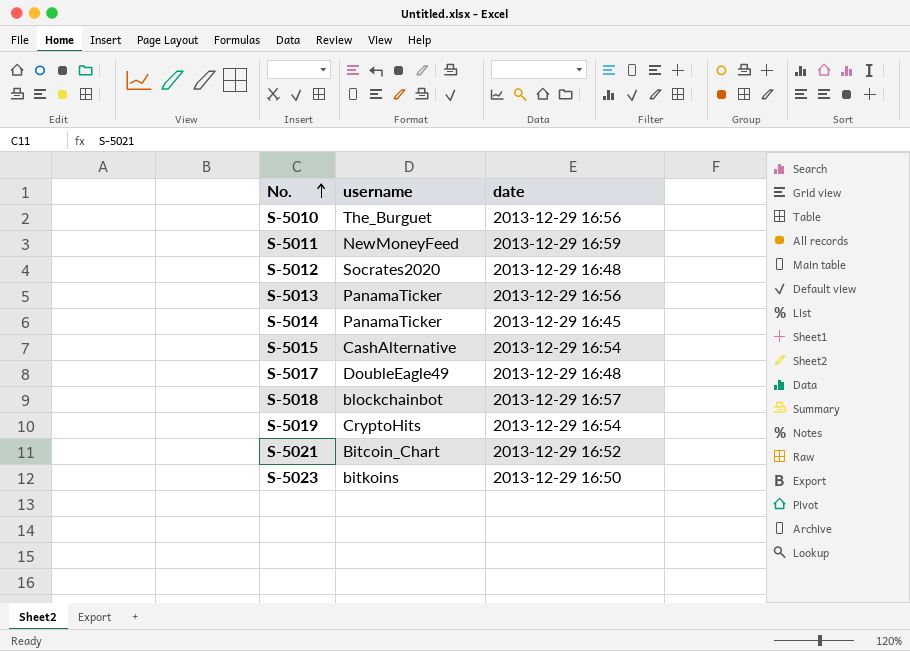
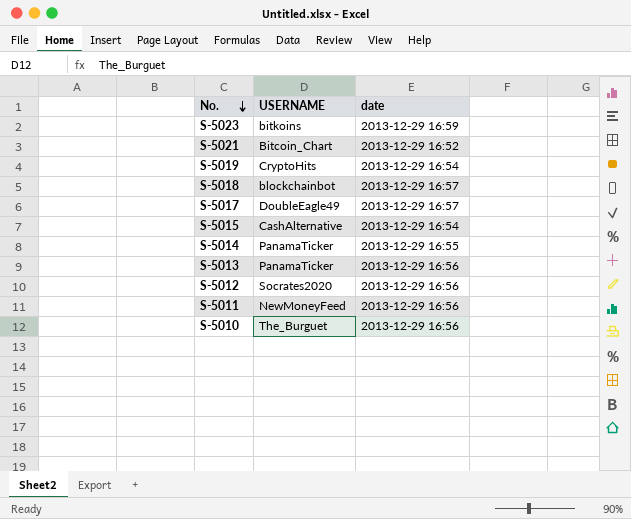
row order: No. ascending -> No. descending
column name: username -> USERNAME
S-5023 | date: 2013-12-29 16:50 -> 2013-12-29 16:59
S-5017 | date: 2013-12-29 16:48 -> 2013-12-29 16:57
S-5014 | date: 2013-12-29 16:45 -> 2013-12-29 16:55
S-5012 | date: 2013-12-29 16:48 -> 2013-12-29 16:56
S-5011 | date: 2013-12-29 16:59 -> 2013-12-29 16:56

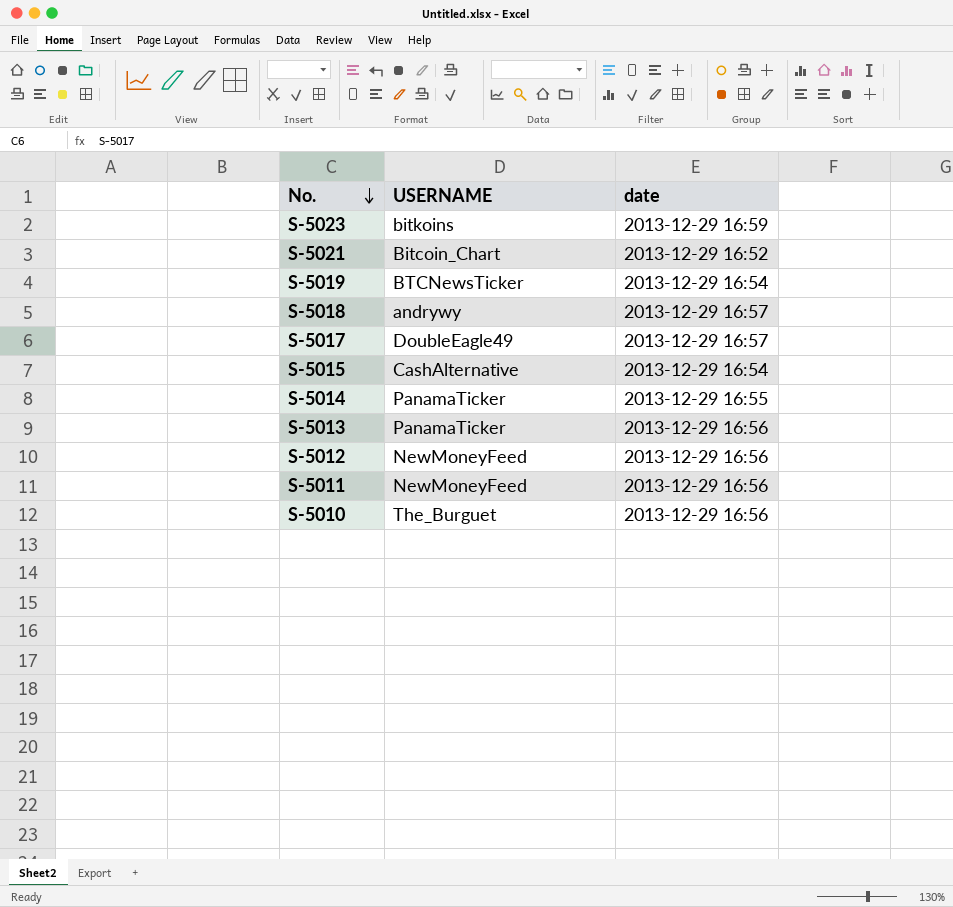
S-5019 | USERNAME: CryptoHits -> BTCNewsTicker
S-5018 | USERNAME: blockchainbot -> andrywy
S-5012 | USERNAME: Socrates2020 -> NewMoneyFeed

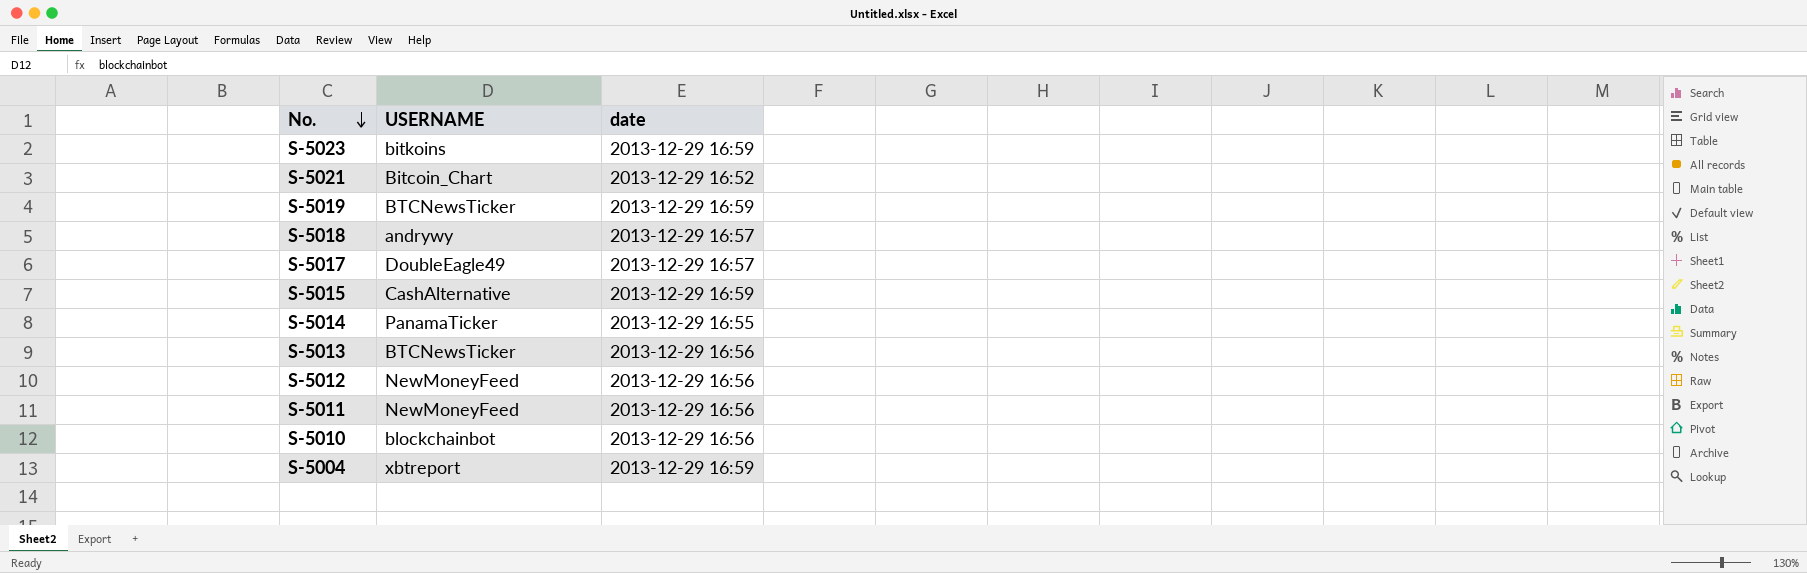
S-5019 | date: 2013-12-29 16:54 -> 2013-12-29 16:59
S-5015 | date: 2013-12-29 16:54 -> 2013-12-29 16:59
S-5013 | USERNAME: PanamaTicker -> BTCNewsTicker
S-5010 | USERNAME: The_Burguet -> blockchainbot
row S-5004: none -> xbtreport | 2013-12-29 16:59

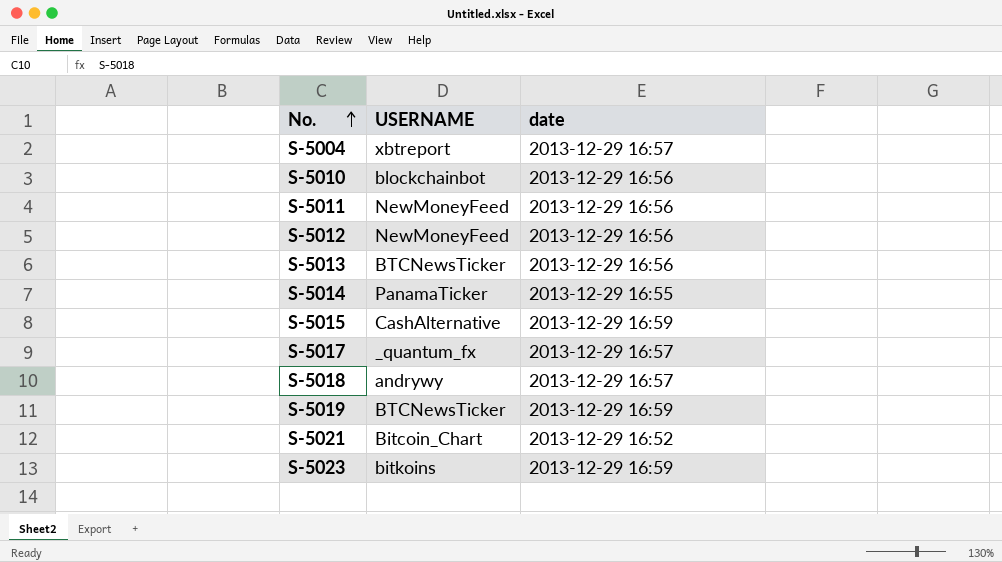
row order: No. descending -> No. ascending
S-5004 | date: 2013-12-29 16:59 -> 2013-12-29 16:57
S-5017 | USERNAME: DoubleEagle49 -> _quantum_fx

